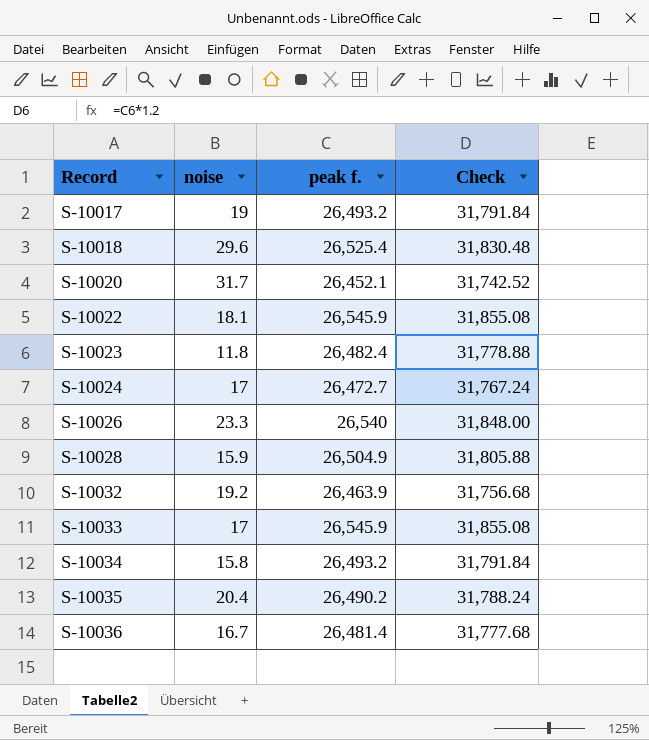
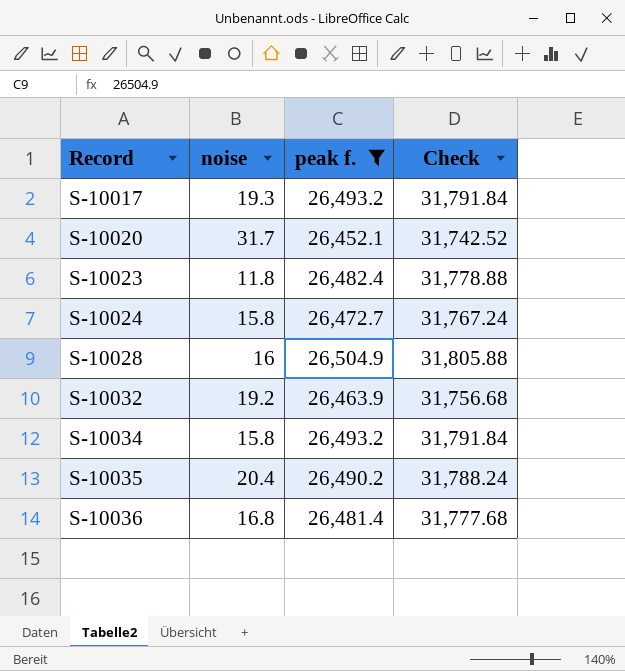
filter: none -> peak f. <= 26,504.9
S-10017 | noise: 19 -> 19.3
S-10024 | noise: 17 -> 15.8
S-10028 | noise: 15.9 -> 16
S-10036 | noise: 16.7 -> 16.8

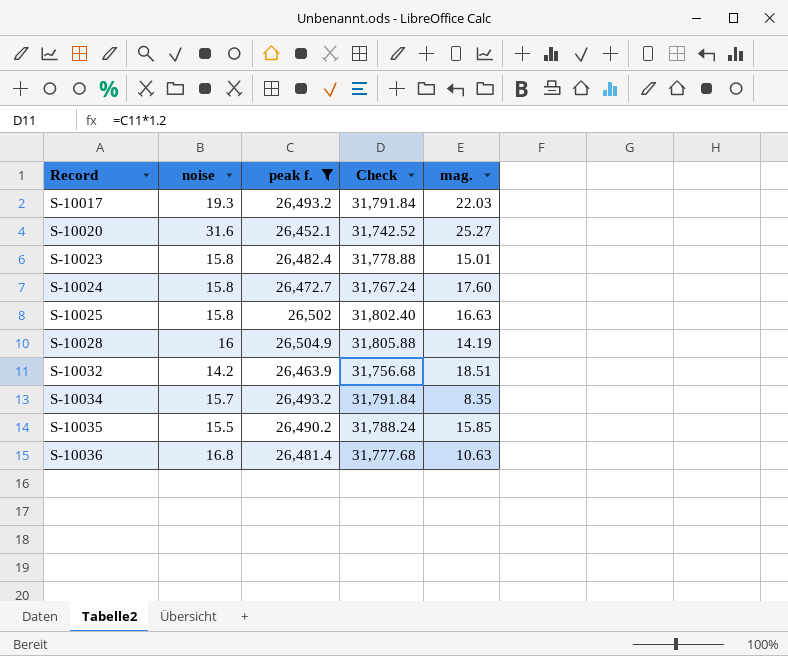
column mag. | position: none -> 5
S-10020 | noise: 31.7 -> 31.6
S-10023 | noise: 11.8 -> 15.8
row S-10025: none -> 15.8 | 26,502 | 31,802.40 | 16.63
S-10032 | noise: 19.2 -> 14.2
S-10034 | noise: 15.8 -> 15.7
S-10035 | noise: 20.4 -> 15.5

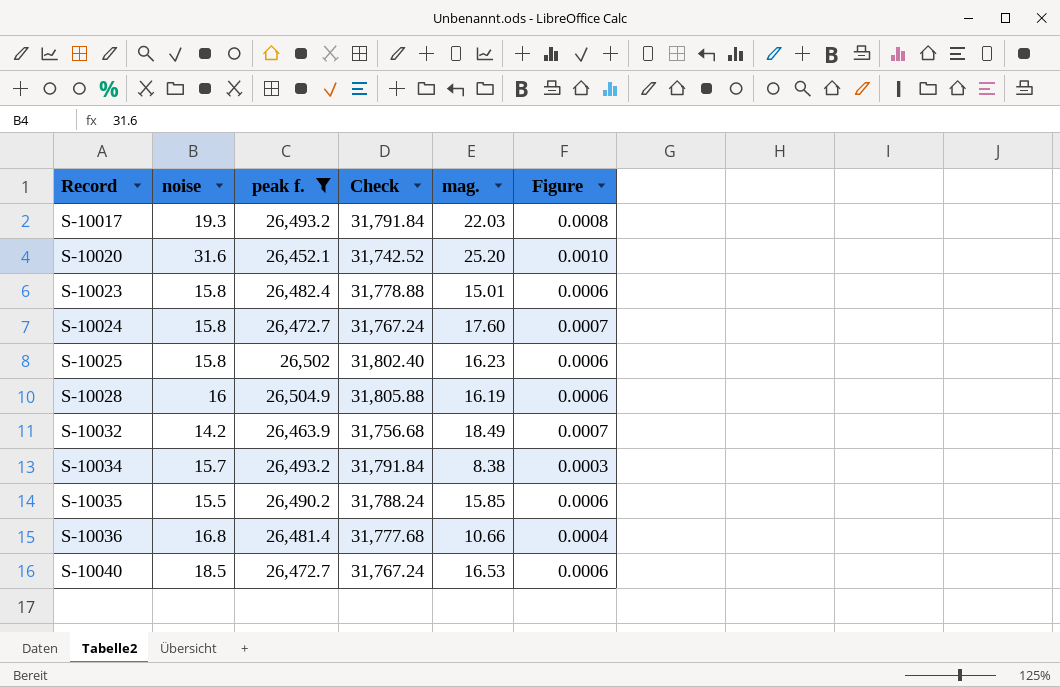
column Figure | formula: none -> [mag.] / [peak f.]
S-10020 | mag.: 25.27 -> 25.20
S-10025 | mag.: 16.63 -> 16.23
S-10028 | mag.: 14.19 -> 16.19
S-10032 | mag.: 18.51 -> 18.49
S-10034 | mag.: 8.35 -> 8.38
S-10036 | mag.: 10.63 -> 10.66
row S-10040: none -> 18.5 | 26,472.7 | 31,767.24 | 16.53 | 0.0006

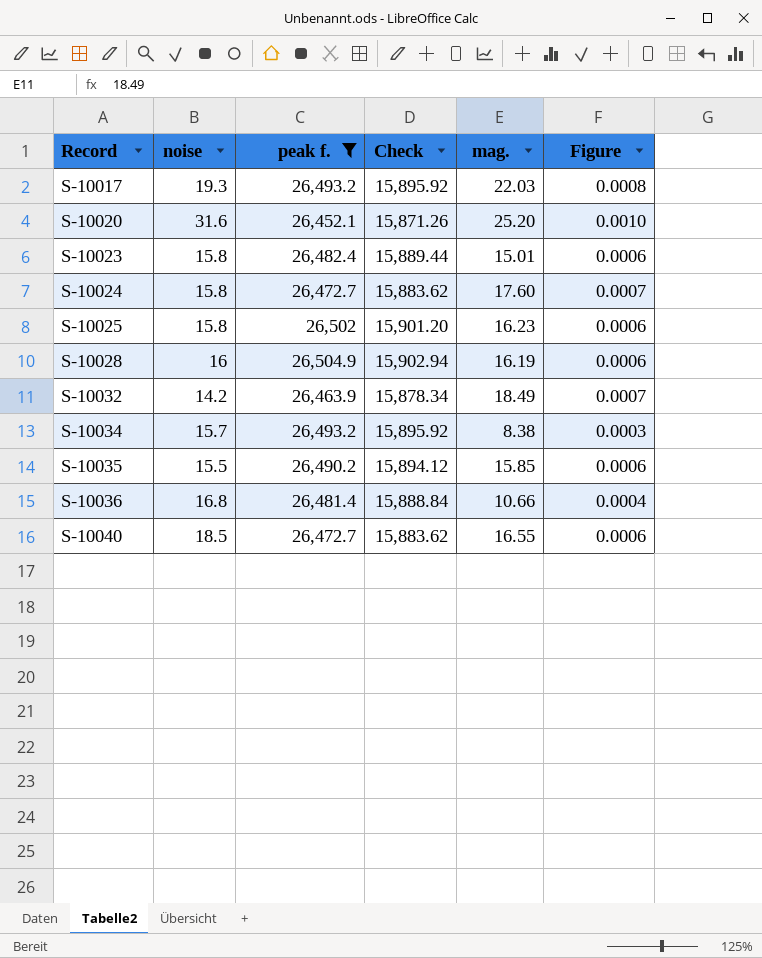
column Check | formula: [peak f.] * 1.2 -> [peak f.] * 0.6
S-10040 | mag.: 16.53 -> 16.55

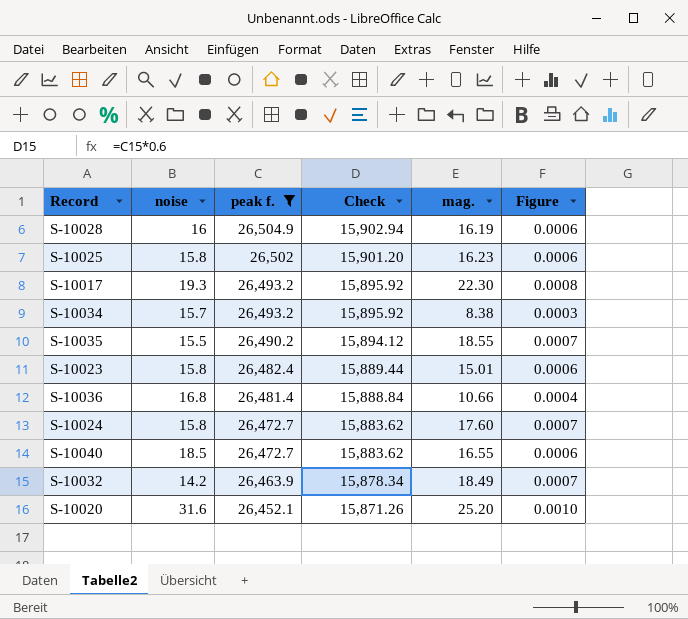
row order: Record ascending -> peak f. descending
S-10017 | mag.: 22.03 -> 22.30
S-10035 | mag.: 15.85 -> 18.55
S-10035 | Figure: 0.0006 -> 0.0007

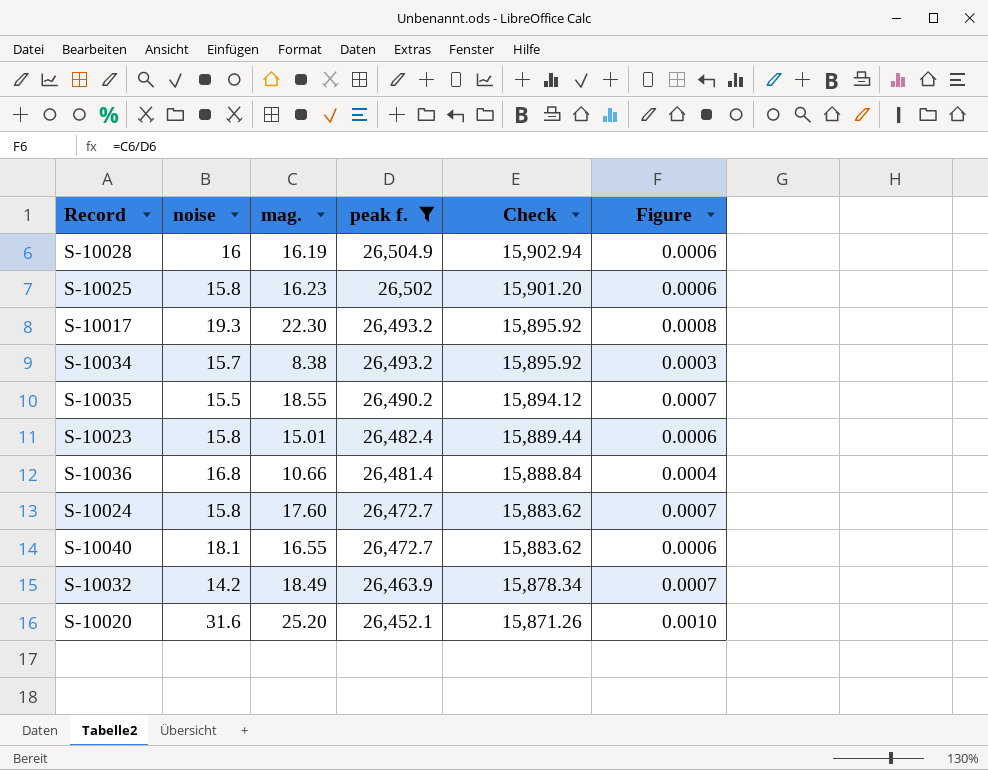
column mag. | position: 5 -> 3
S-10040 | noise: 18.5 -> 18.1

